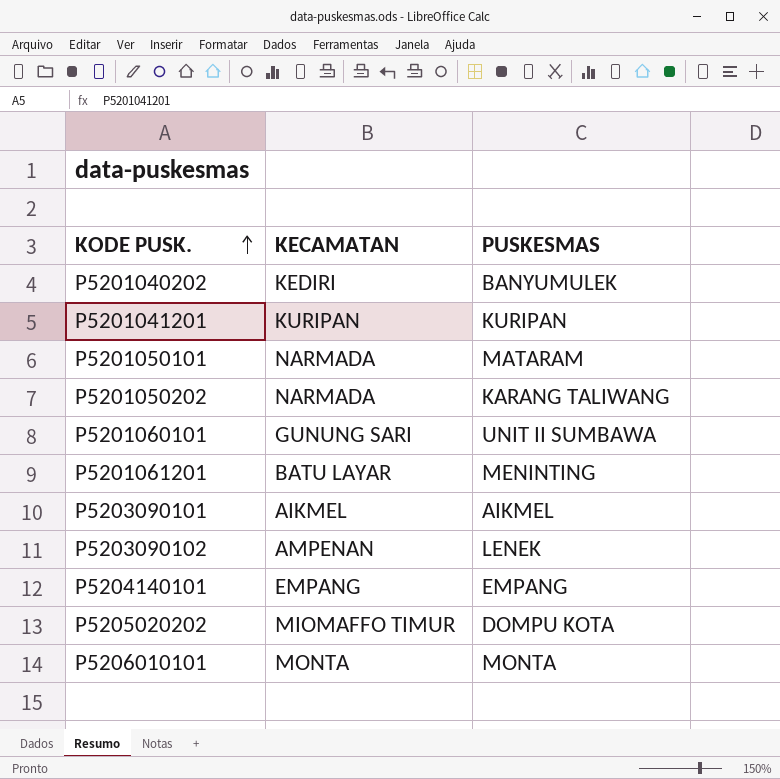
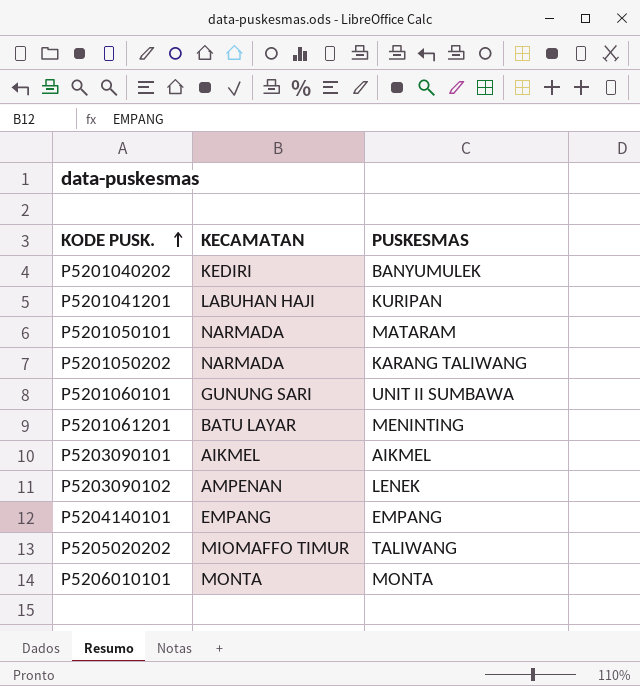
P5201041201 | KECAMATAN: KURIPAN -> LABUHAN HAJI
P5205020202 | PUSKESMAS: DOMPU KOTA -> TALIWANG

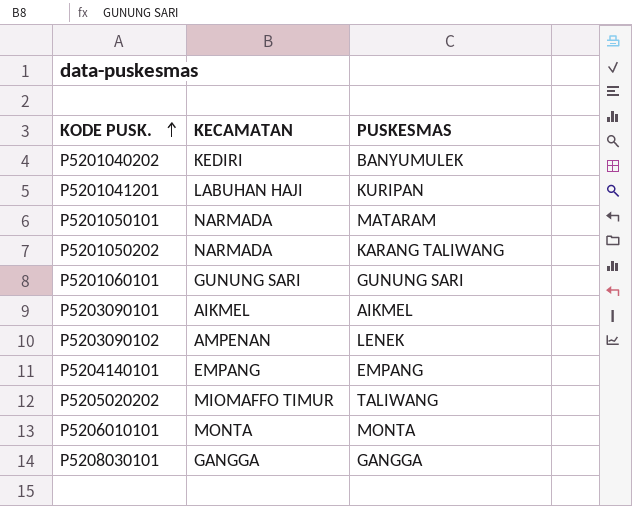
row P5201061201: BATU LAYAR | MENINTING -> none
P5201060101 | PUSKESMAS: UNIT II SUMBAWA -> GUNUNG SARI
row P5208030101: none -> GANGGA | GANGGA

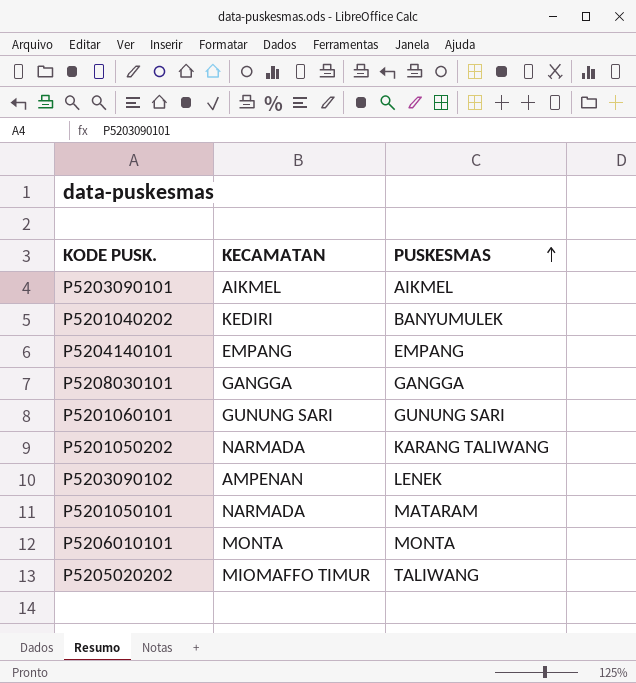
row order: KODE PUSK. ascending -> PUSKESMAS ascending
row P5201041201: LABUHAN HAJI | KURIPAN -> none

